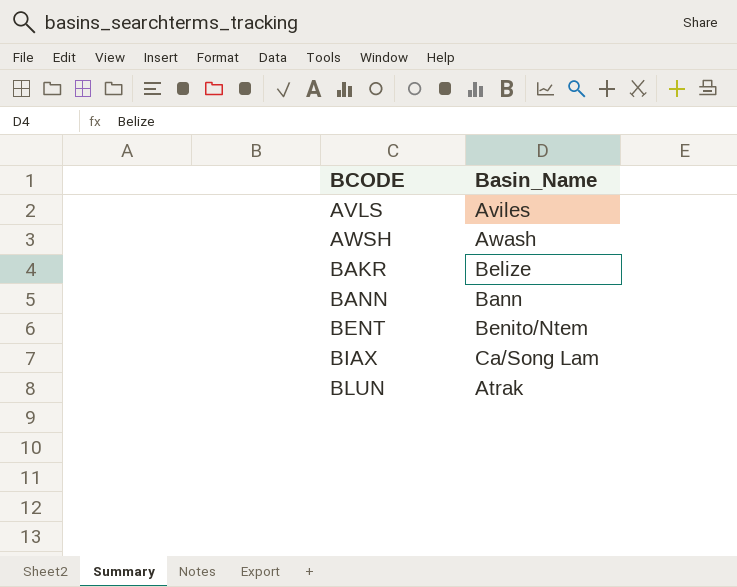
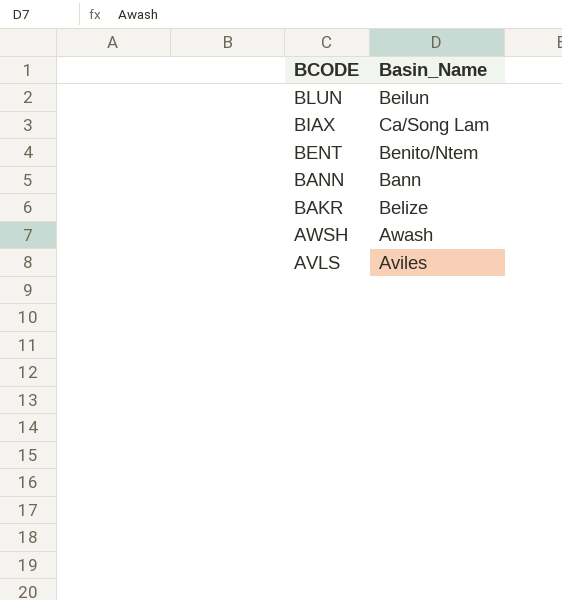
row order: BCODE ascending -> BCODE descending
BLUN | Basin_Name: Atrak -> Beilun

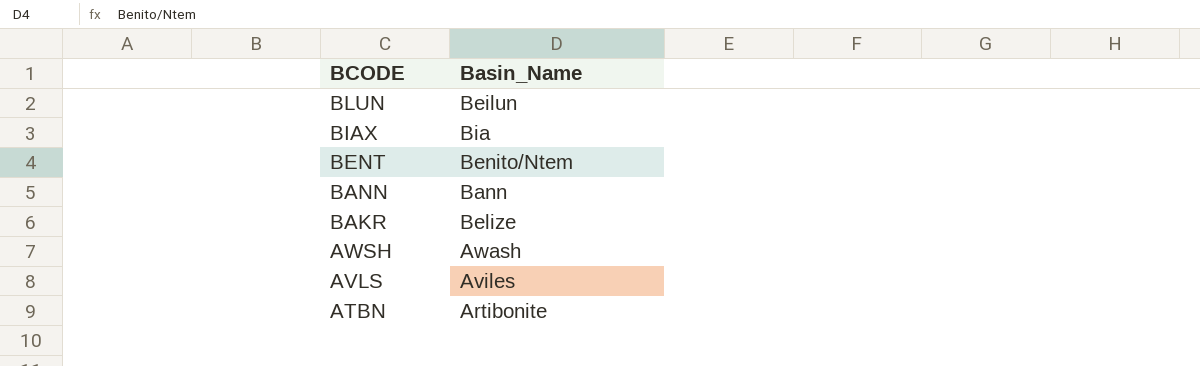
BIAX | Basin_Name: Ca/Song Lam -> Bia
row ATBN: none -> Artibonite

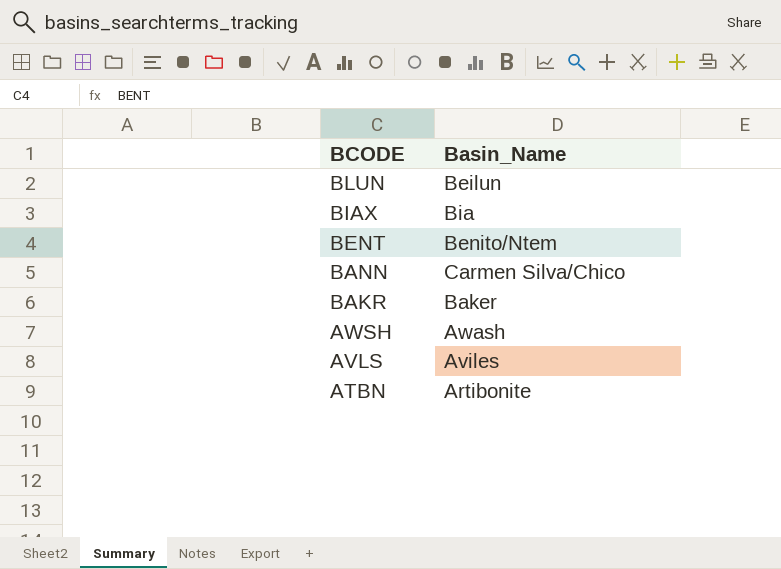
BANN | Basin_Name: Bann -> Carmen Silva/Chico
BAKR | Basin_Name: Belize -> Baker

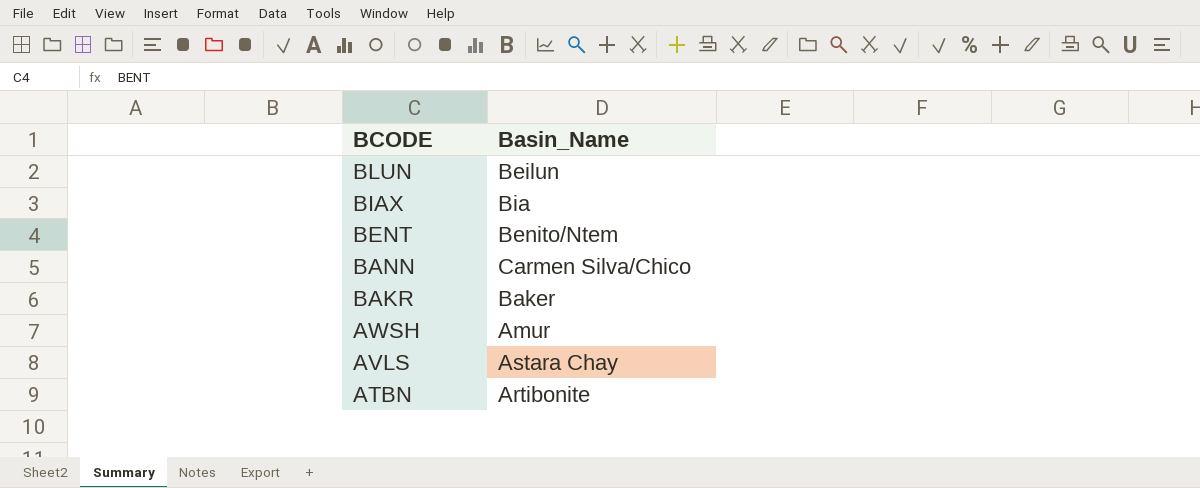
AWSH | Basin_Name: Awash -> Amur
AVLS | Basin_Name: Aviles -> Astara Chay

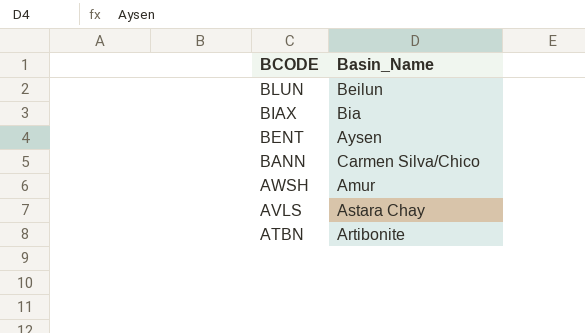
row BAKR: Baker -> none
BENT | Basin_Name: Benito/Ntem -> Aysen

